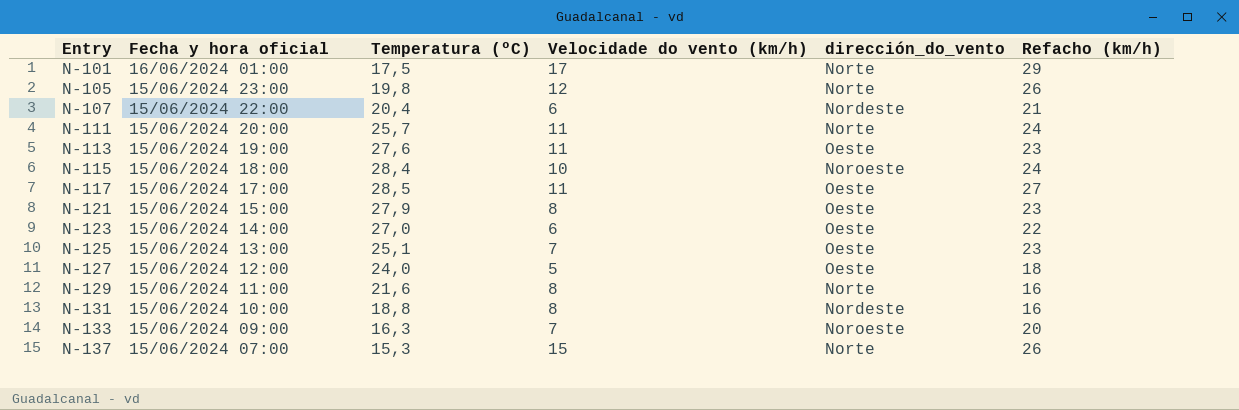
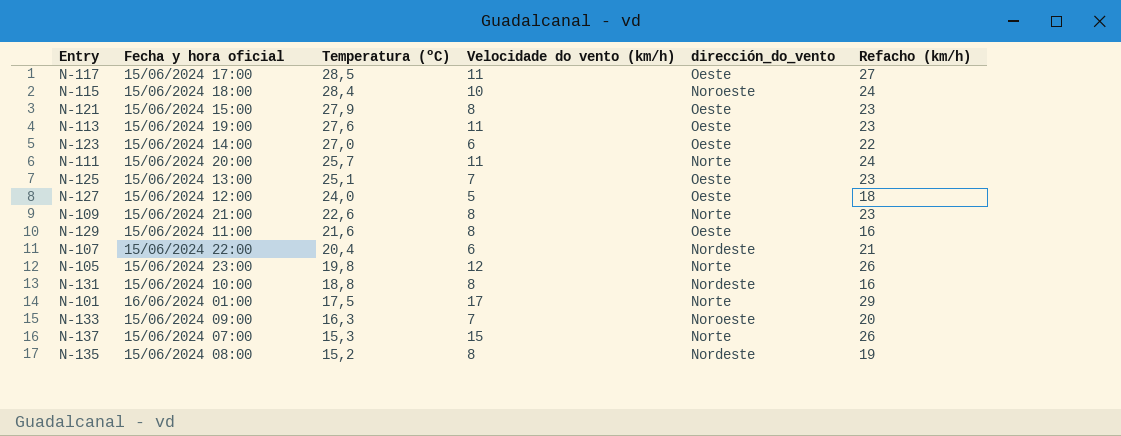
row order: Entry ascending -> Temperatura (ºC) descending
row N-109: none -> 15/06/2024 21:00 | 22,6 | 8 | Norte | 23
N-129 | dirección_do_vento: Norte -> Oeste
row N-135: none -> 15/06/2024 08:00 | 15,2 | 8 | Nordeste | 19

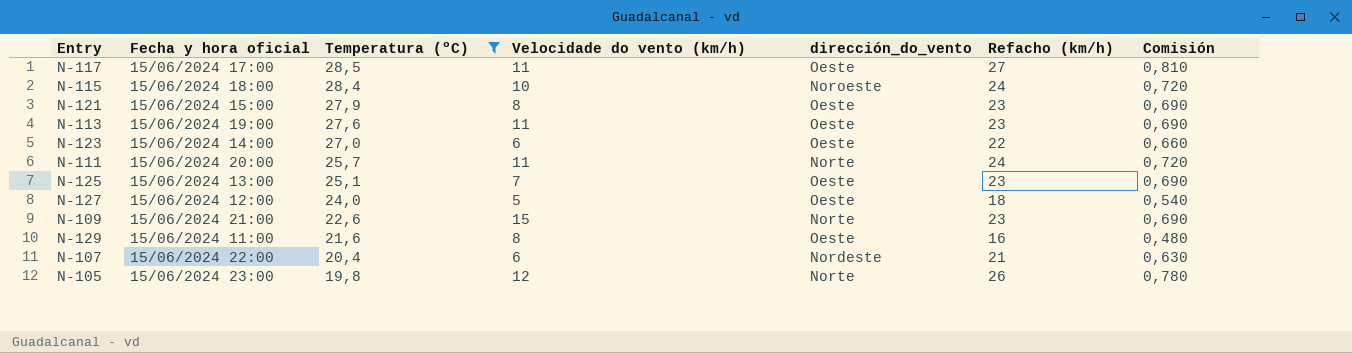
filter: none -> Temperatura (ºC) >= 19,8
column Comisión | formula: none -> [Refacho (km/h)] * 0,03
N-109 | Velocidade do vento (km/h): 8 -> 15

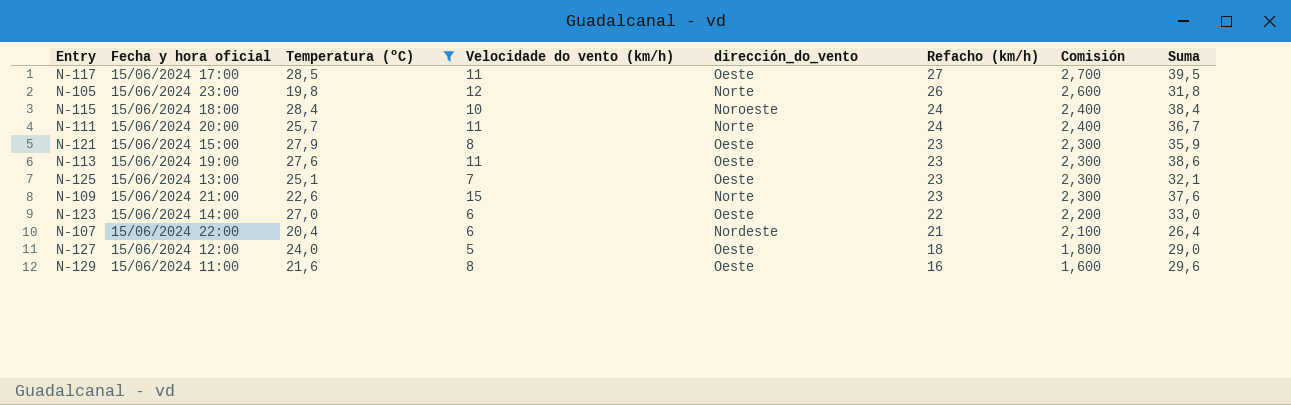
row order: Temperatura (ºC) descending -> Refacho (km/h) descending
column Comisión | formula: [Refacho (km/h)] * 0,03 -> [Refacho (km/h)] * 0,1
column Suma | formula: none -> [Temperatura (ºC)] + [Velocidade do vento (km/h)]

